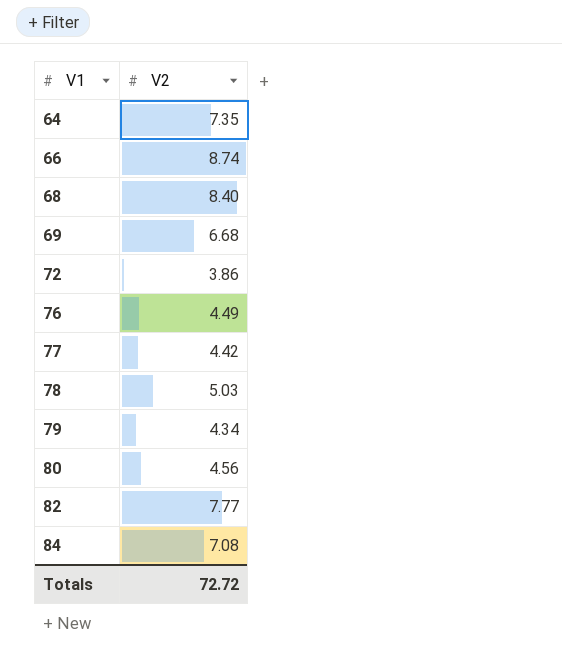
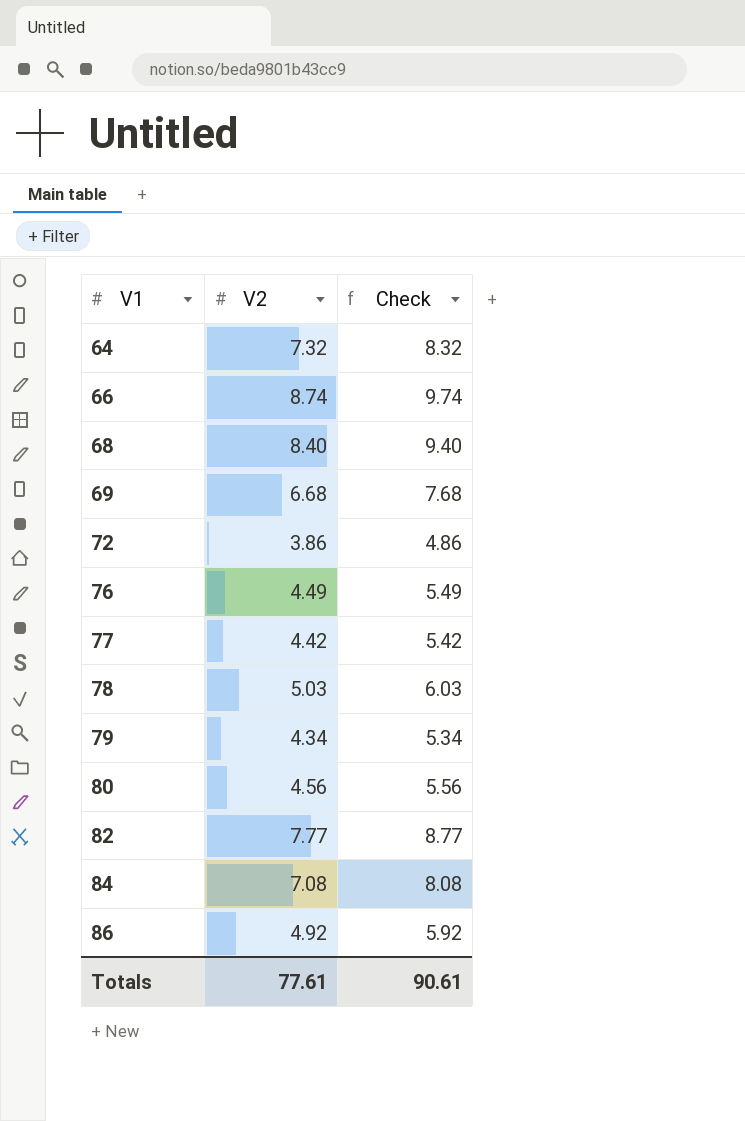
column Check | formula: none -> [V2] + 1
64 | V2: 7.35 -> 7.32
row 86: none -> 4.92 | 5.92
Totals | V2: 72.72 -> 77.61

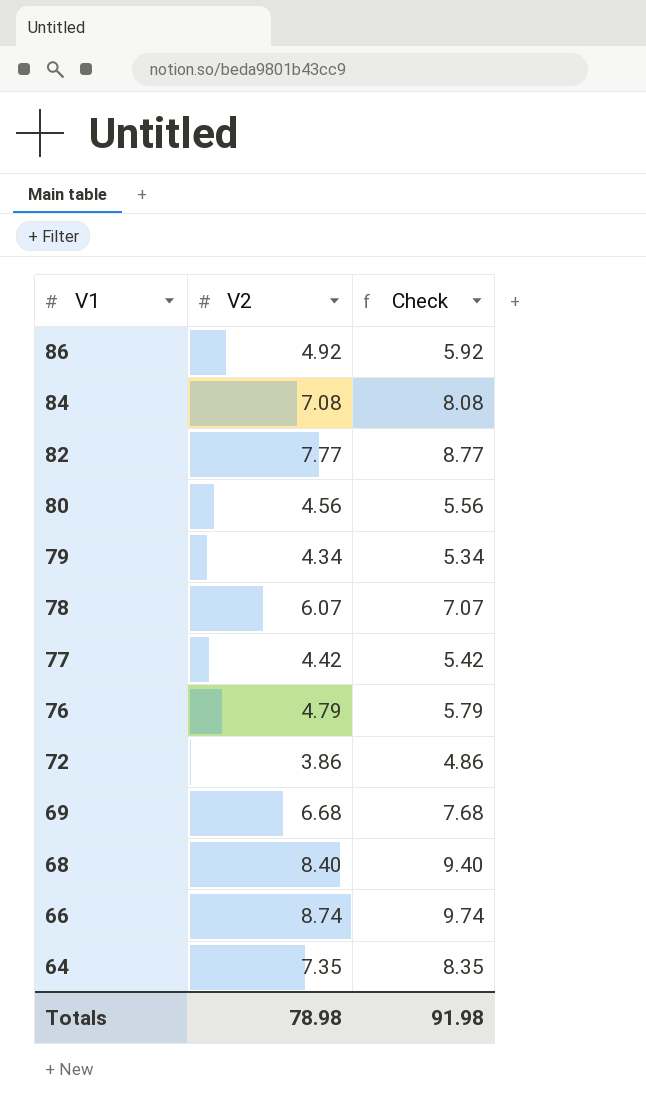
row order: V1 ascending -> V1 descending
78 | V2: 5.03 -> 6.07
78 | Check: 6.03 -> 7.07
76 | V2: 4.49 -> 4.79
76 | Check: 5.49 -> 5.79
64 | V2: 7.32 -> 7.35
64 | Check: 8.32 -> 8.35
Totals | V2: 77.61 -> 78.98
Totals | Check: 90.61 -> 91.98

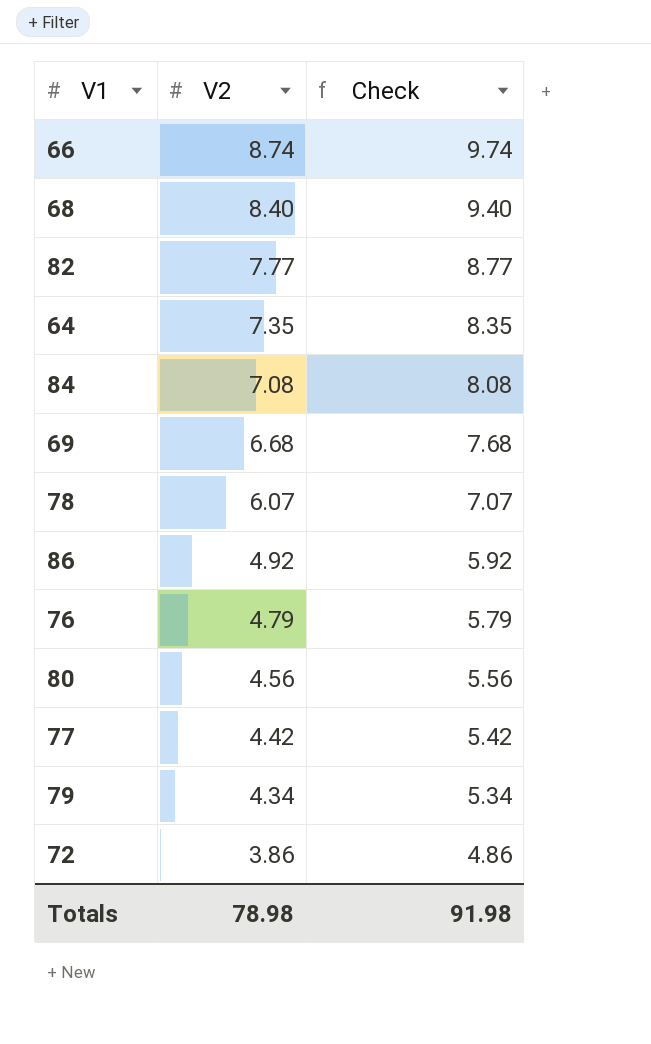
row order: V1 descending -> V2 descending

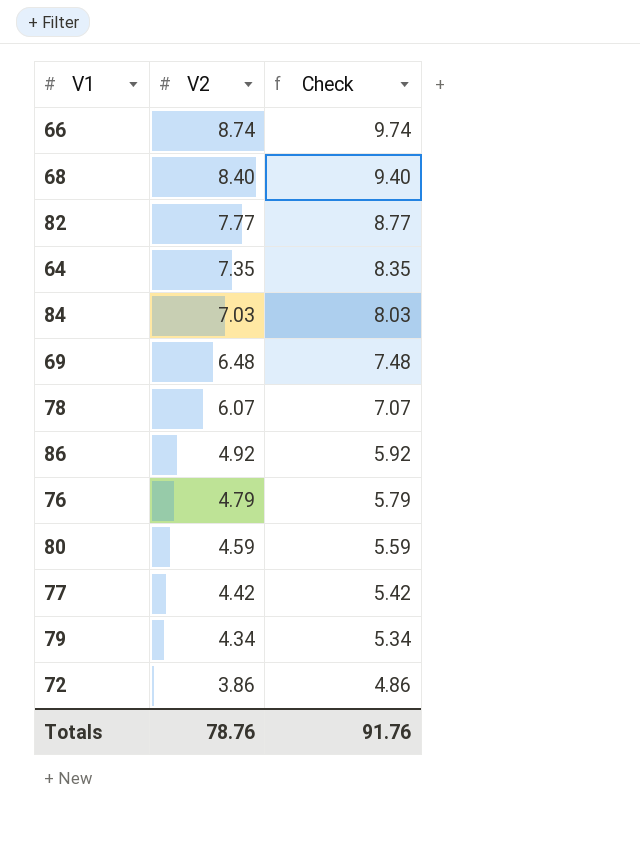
84 | V2: 7.08 -> 7.03
84 | Check: 8.08 -> 8.03
69 | V2: 6.68 -> 6.48
69 | Check: 7.68 -> 7.48
80 | V2: 4.56 -> 4.59
80 | Check: 5.56 -> 5.59
Totals | V2: 78.98 -> 78.76
Totals | Check: 91.98 -> 91.76

